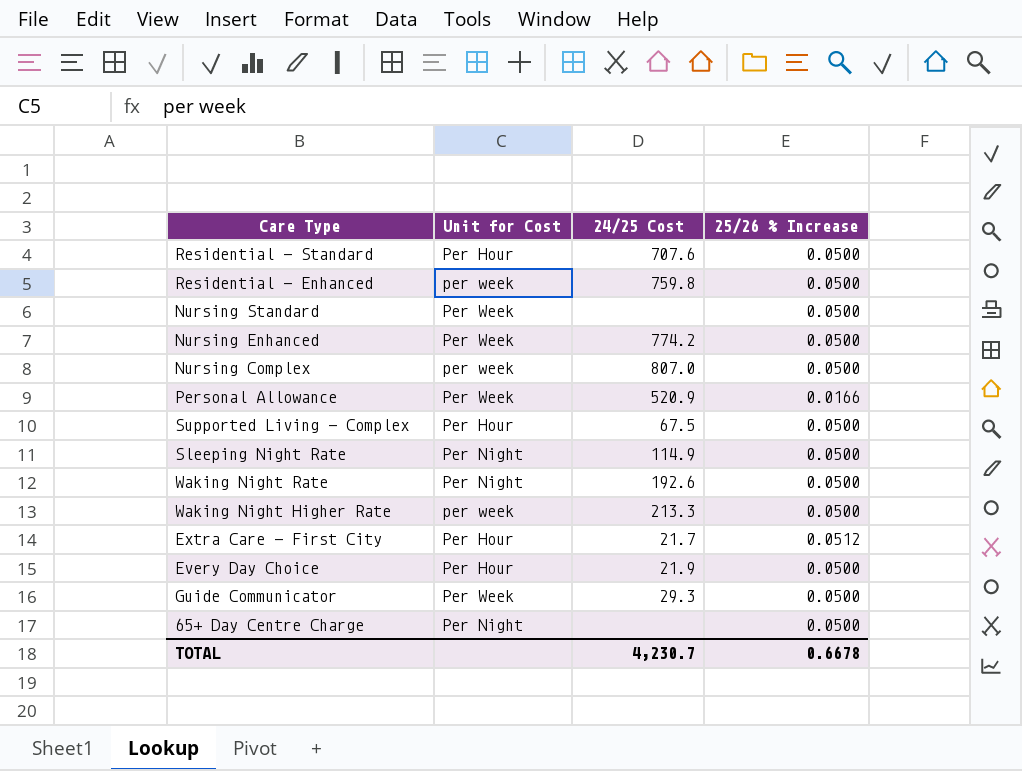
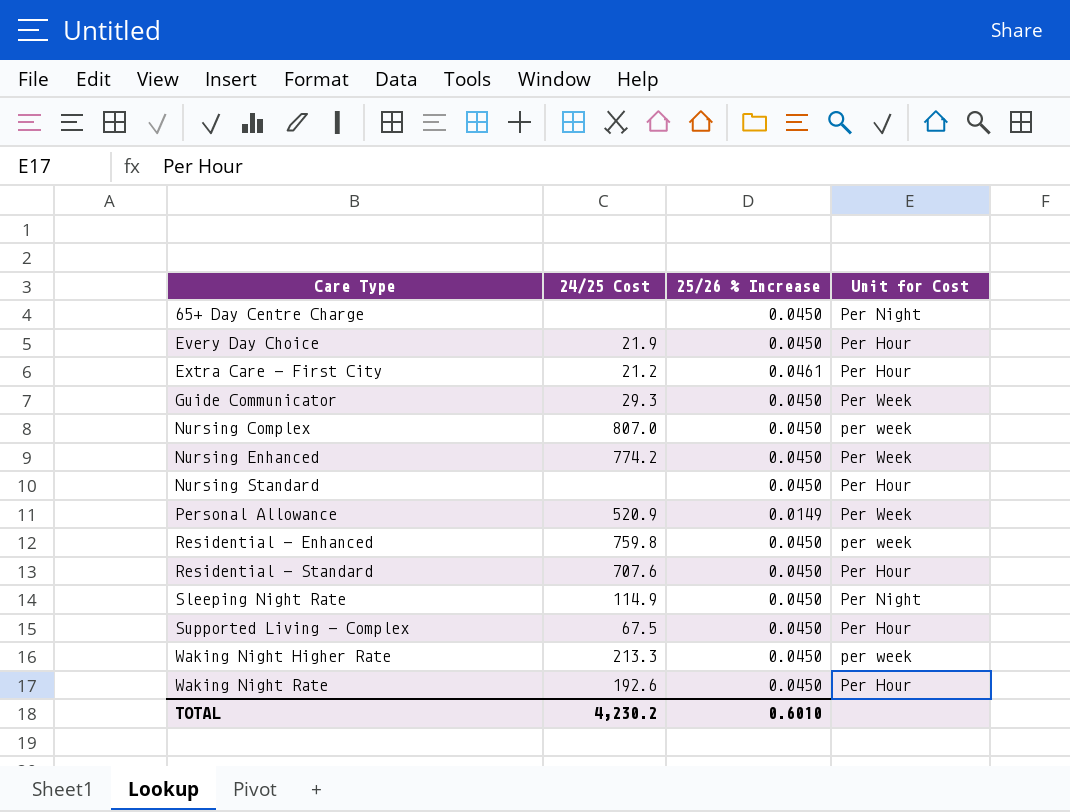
row order: none -> Care Type ascending
column Unit for Cost | position: 2 -> 4
65+ Day Centre Charge | 25/26 % Increase: 0.0500 -> 0.0450
Every Day Choice | 25/26 % Increase: 0.0500 -> 0.0450
Extra Care - First City | 24/25 Cost: 21.7 -> 21.2
Extra Care - First City | 25/26 % Increase: 0.0512 -> 0.0461
Guide Communicator | 25/26 % Increase: 0.0500 -> 0.0450
Nursing Complex | 25/26 % Increase: 0.0500 -> 0.0450
Nursing Enhanced | 25/26 % Increase: 0.0500 -> 0.0450
Nursing Standard | 25/26 % Increase: 0.0500 -> 0.0450
Nursing Standard | Unit for Cost: Per Week -> Per Hour
Personal Allowance | 25/26 % Increase: 0.0166 -> 0.0149
Residential - Enhanced | 25/26 % Increase: 0.0500 -> 0.0450
Residential - Standard | 25/26 % Increase: 0.0500 -> 0.0450
Sleeping Night Rate | 25/26 % Increase: 0.0500 -> 0.0450
Supported Living - Complex | 25/26 % Increase: 0.0500 -> 0.0450
Waking Night Higher Rate | 25/26 % Increase: 0.0500 -> 0.0450
Waking Night Rate | 25/26 % Increase: 0.0500 -> 0.0450
Waking Night Rate | Unit for Cost: Per Night -> Per Hour
TOTAL | 24/25 Cost: 4,230.7 -> 4,230.2
TOTAL | 25/26 % Increase: 0.6678 -> 0.6010

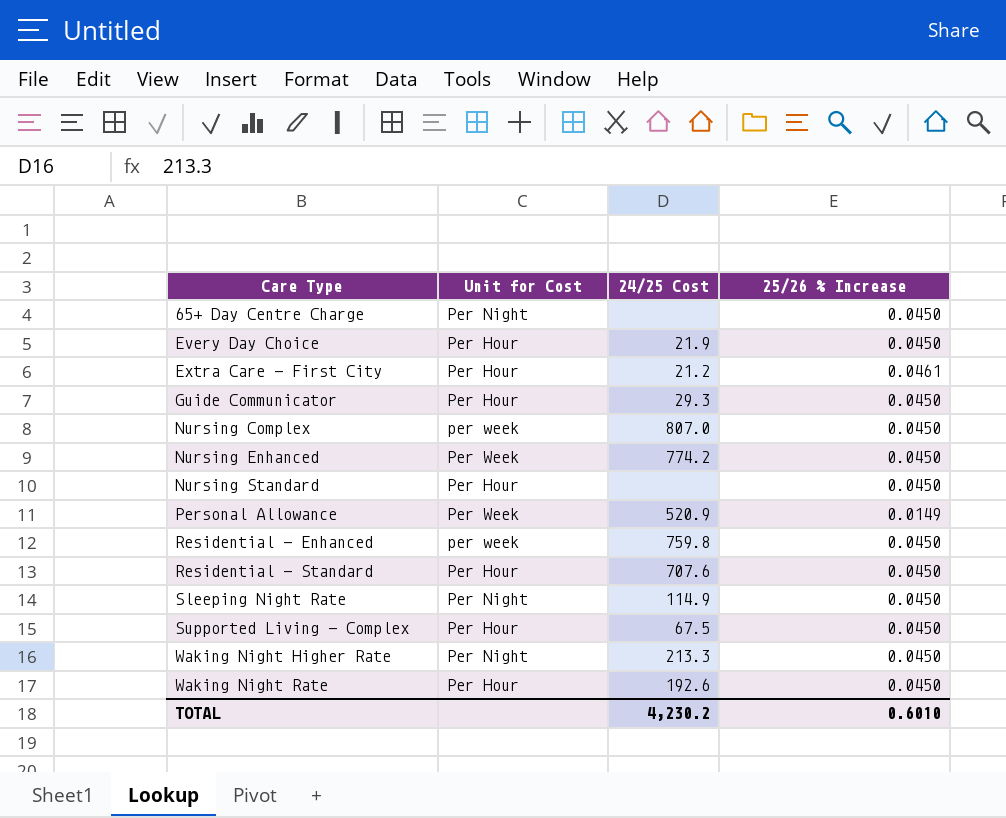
column Unit for Cost | position: 4 -> 2
Guide Communicator | Unit for Cost: Per Week -> Per Hour
Waking Night Higher Rate | Unit for Cost: per week -> Per Night

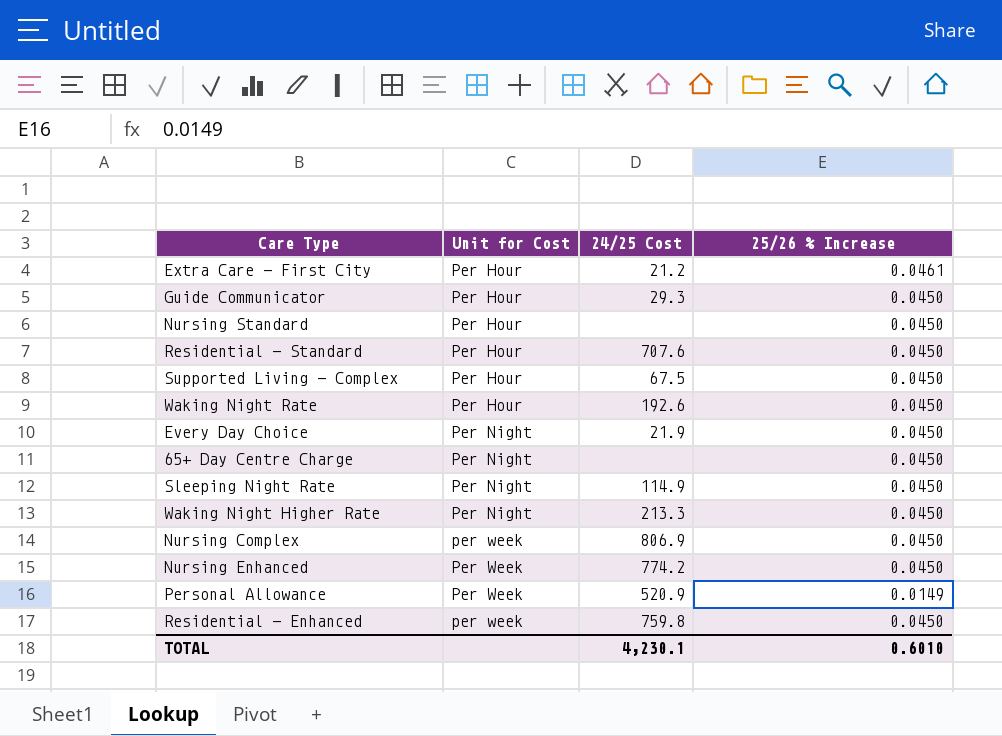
row order: Care Type ascending -> Unit for Cost ascending
Every Day Choice | Unit for Cost: Per Hour -> Per Night
Nursing Complex | 24/25 Cost: 807.0 -> 806.9
TOTAL | 24/25 Cost: 4,230.2 -> 4,230.1

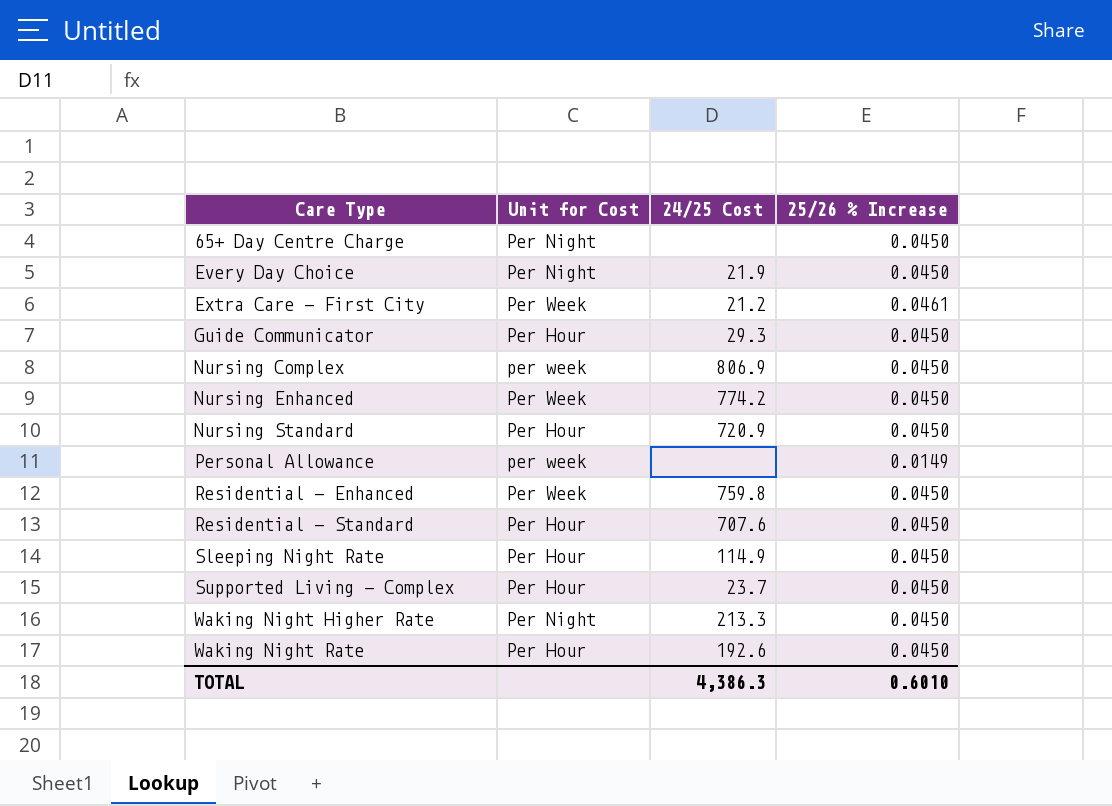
row order: Unit for Cost ascending -> Care Type ascending
Extra Care - First City | Unit for Cost: Per Hour -> Per Week
Nursing Standard | 24/25 Cost: none -> 720.9
Personal Allowance | Unit for Cost: Per Week -> per week
Personal Allowance | 24/25 Cost: 520.9 -> none
Residential - Enhanced | Unit for Cost: per week -> Per Week
Sleeping Night Rate | Unit for Cost: Per Night -> Per Hour
Supported Living - Complex | 24/25 Cost: 67.5 -> 23.7
TOTAL | 24/25 Cost: 4,230.1 -> 4,386.3

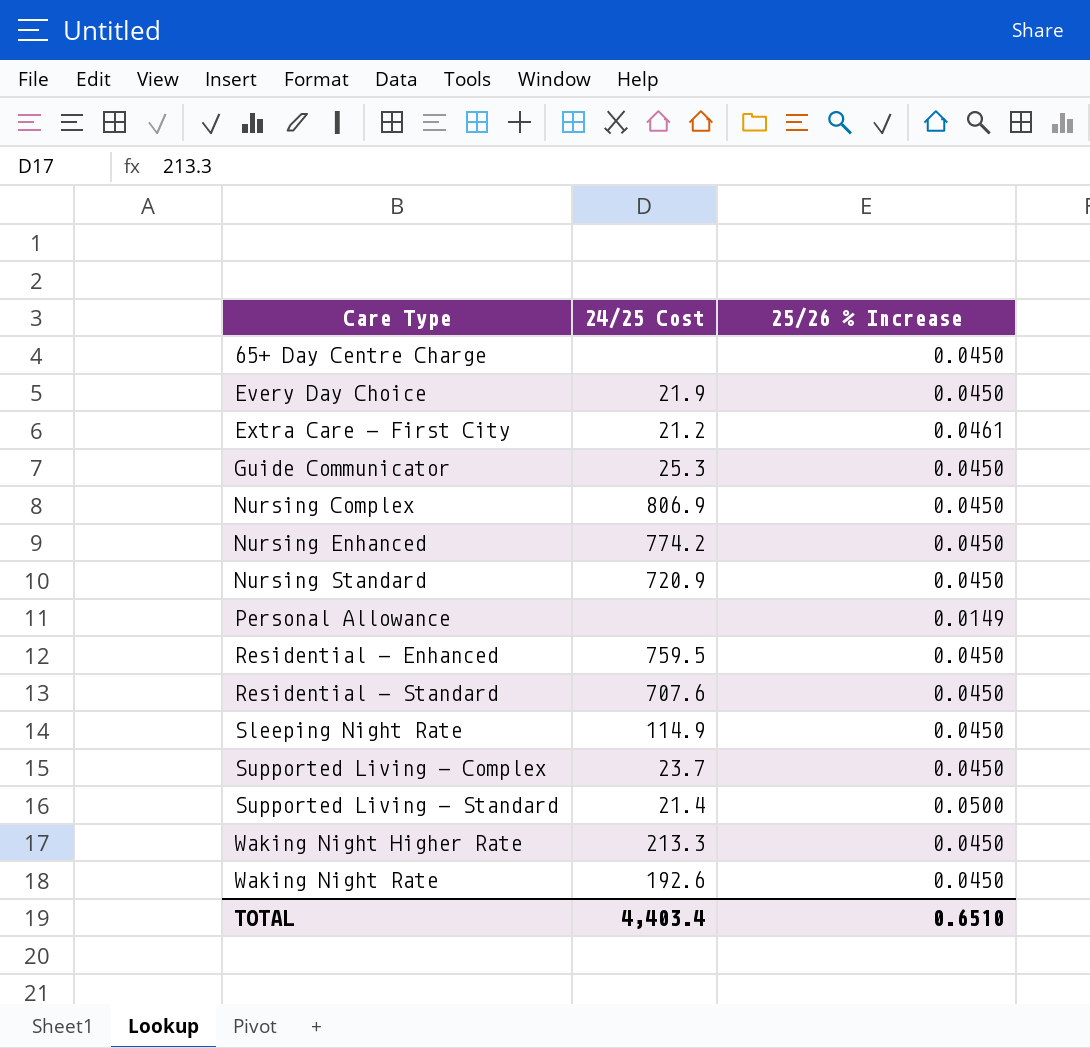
column Unit for Cost | position: 2 -> none
Guide Communicator | 24/25 Cost: 29.3 -> 25.3
Residential - Enhanced | 24/25 Cost: 759.8 -> 759.5
row Supported Living - Standard: none -> 21.4 | 0.0500
TOTAL | 24/25 Cost: 4,386.3 -> 4,403.4
TOTAL | 25/26 % Increase: 0.6010 -> 0.6510

